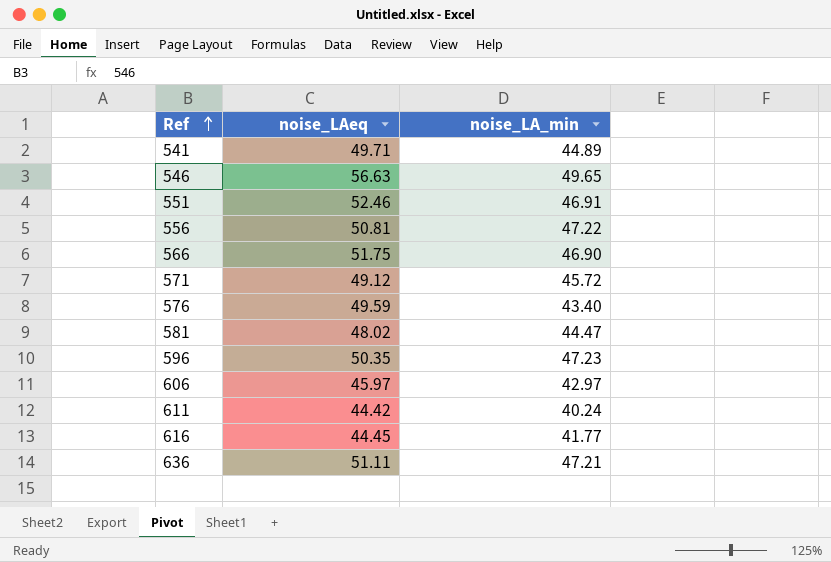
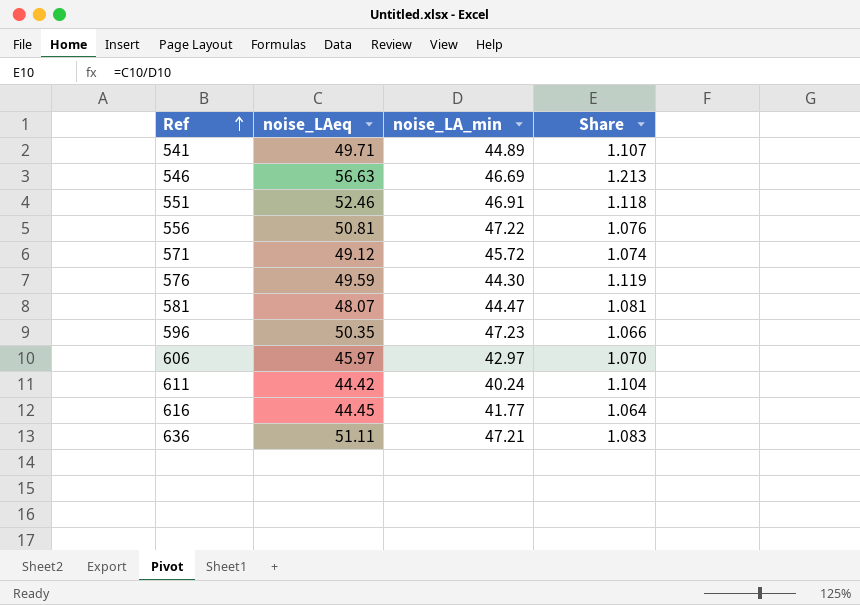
column Share | formula: none -> [noise_LAeq] / [noise_LA_min]
row 566: 51.75 | 46.90 -> none
546 | noise_LA_min: 49.65 -> 46.69
576 | noise_LA_min: 43.40 -> 44.30
581 | noise_LAeq: 48.02 -> 48.07

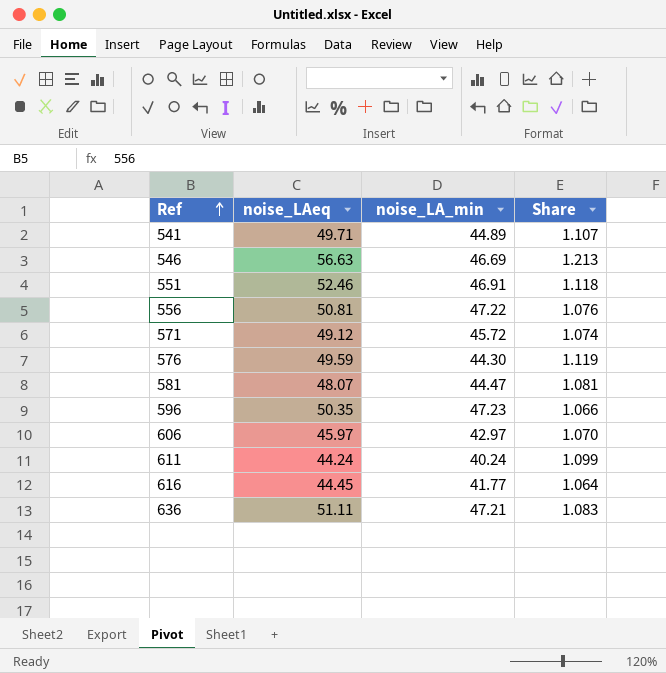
611 | noise_LAeq: 44.42 -> 44.24
611 | Share: 1.104 -> 1.099

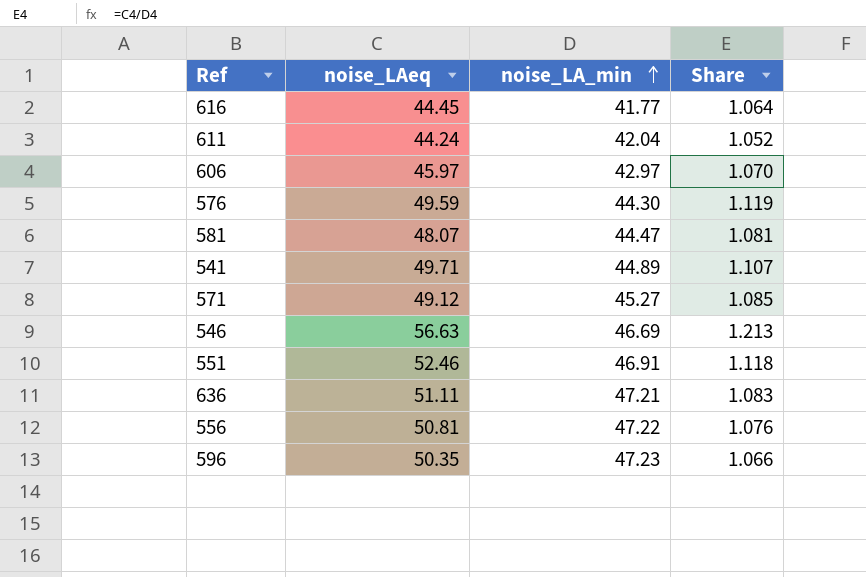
row order: Ref ascending -> noise_LA_min ascending
611 | noise_LA_min: 40.24 -> 42.04
611 | Share: 1.099 -> 1.052
571 | noise_LA_min: 45.72 -> 45.27
571 | Share: 1.074 -> 1.085

